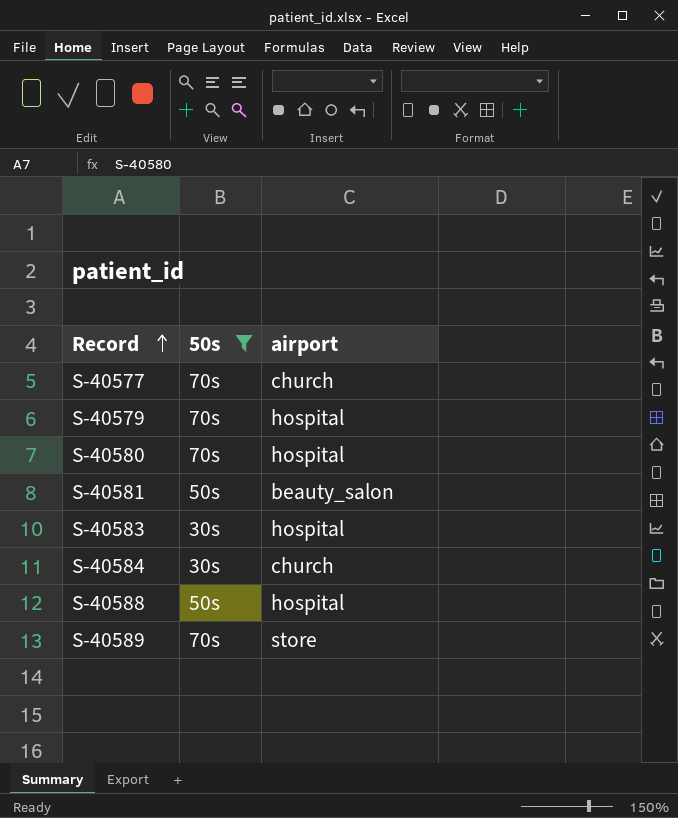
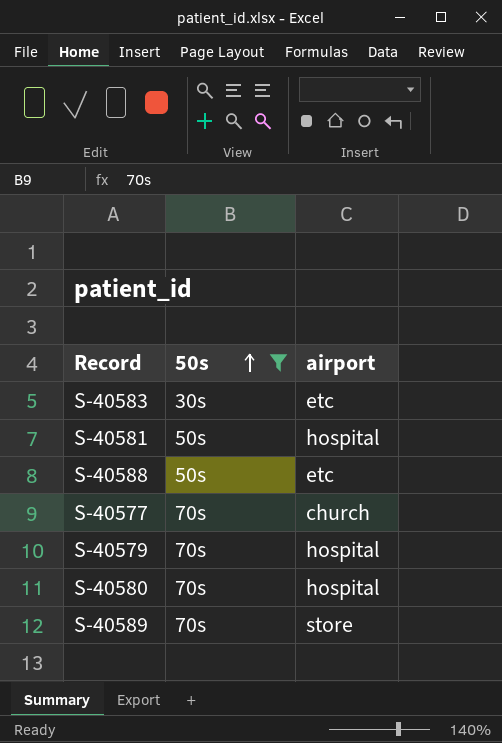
row order: Record ascending -> 50s ascending
row S-40584: 30s | church -> none
S-40583 | airport: hospital -> etc
S-40581 | airport: beauty_salon -> hospital
S-40588 | airport: hospital -> etc

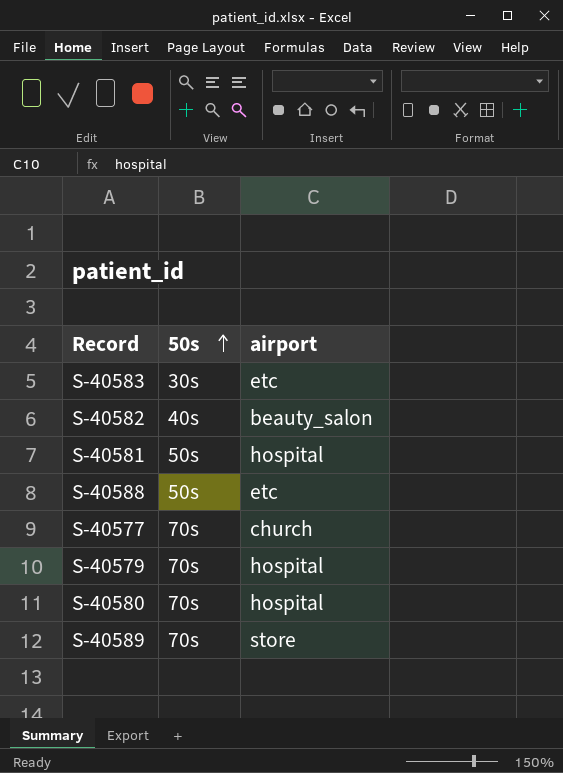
filter: 50s != 40s -> none

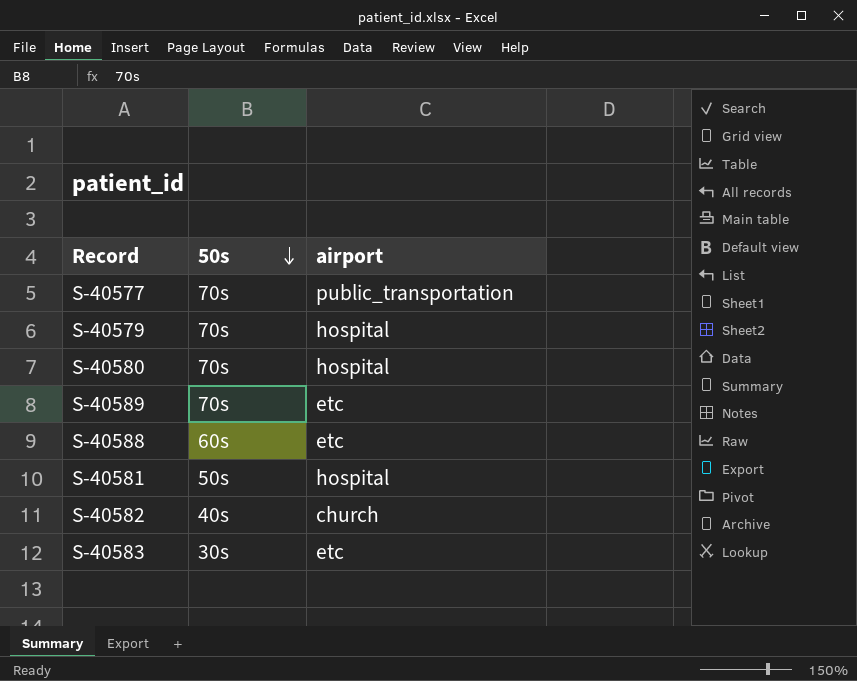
row order: 50s ascending -> 50s descending
S-40577 | airport: church -> public_transportation
S-40589 | airport: store -> etc
S-40588 | 50s: 50s -> 60s
S-40582 | airport: beauty_salon -> church

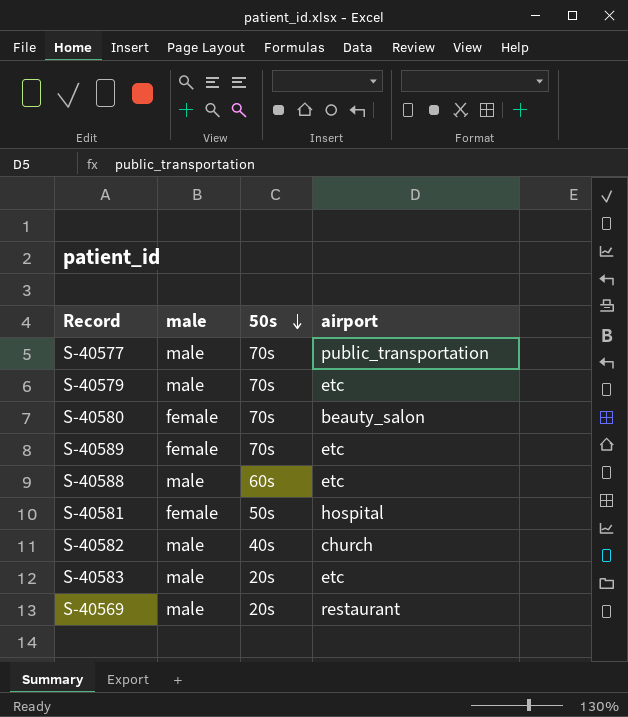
column male | position: none -> 2
S-40579 | airport: hospital -> etc
S-40580 | airport: hospital -> beauty_salon
S-40583 | 50s: 30s -> 20s
row S-40569: none -> male | 20s | restaurant

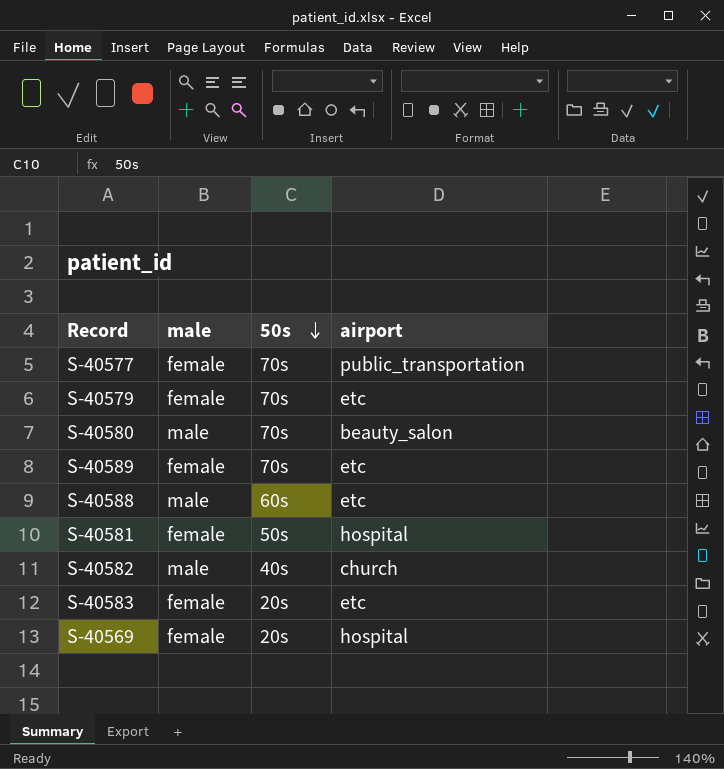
S-40577 | male: male -> female
S-40579 | male: male -> female
S-40580 | male: female -> male
S-40583 | male: male -> female
S-40569 | male: male -> female
S-40569 | airport: restaurant -> hospital

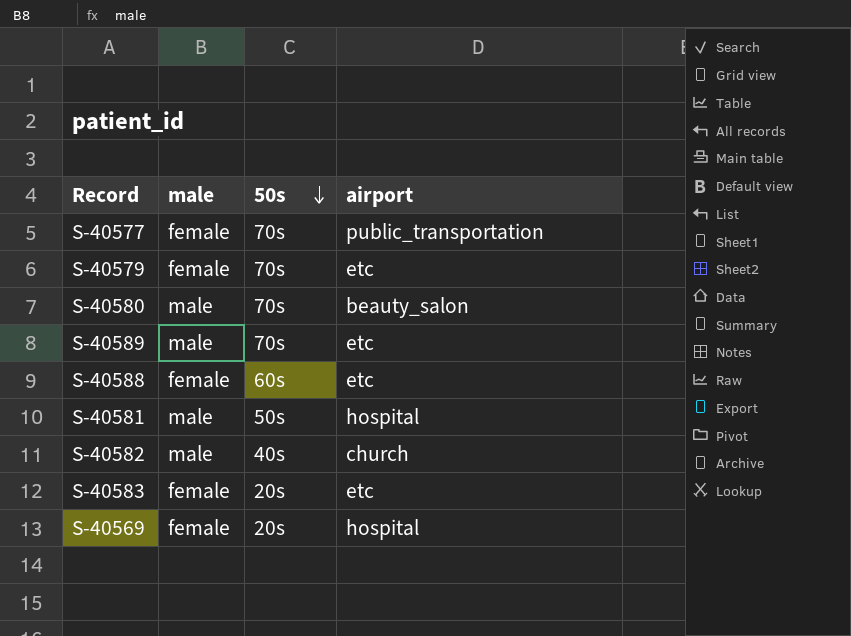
S-40589 | male: female -> male
S-40588 | male: male -> female
S-40581 | male: female -> male

